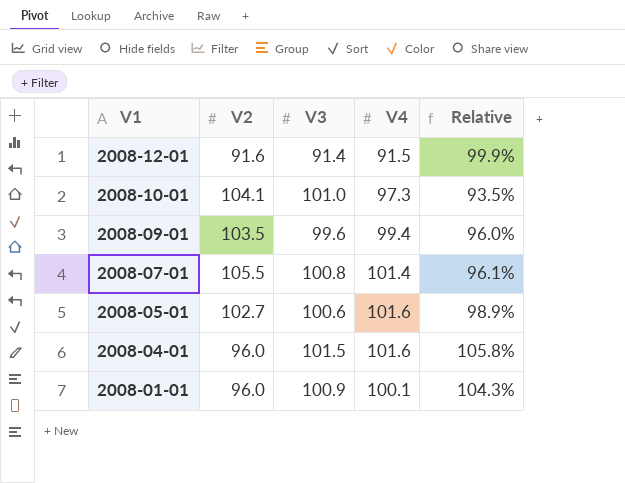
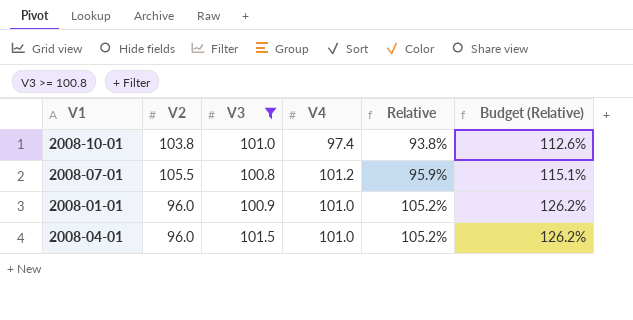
filter: none -> V3 >= 100.8
row order: V1 descending -> Relative ascending
column Budget (Relative) | formula: none -> [Relative] * 1.2
2008-10-01 | V2: 104.1 -> 103.8
2008-10-01 | V4: 97.3 -> 97.4
2008-10-01 | Relative: 93.5% -> 93.8%
2008-07-01 | V4: 101.4 -> 101.2
2008-07-01 | Relative: 96.1% -> 95.9%
2008-01-01 | V4: 100.1 -> 101.0
2008-01-01 | Relative: 104.3% -> 105.2%
2008-04-01 | V4: 101.6 -> 101.0
2008-04-01 | Relative: 105.8% -> 105.2%

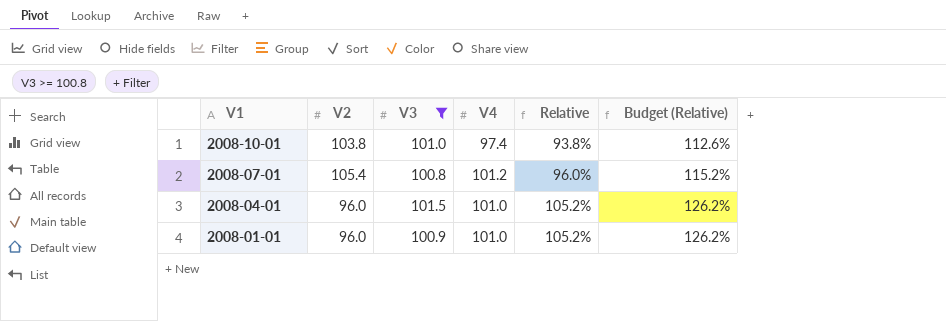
row order: Relative ascending -> V1 descending
2008-07-01 | V2: 105.5 -> 105.4
2008-07-01 | Relative: 95.9% -> 96.0%
2008-07-01 | Budget (Relative): 115.1% -> 115.2%

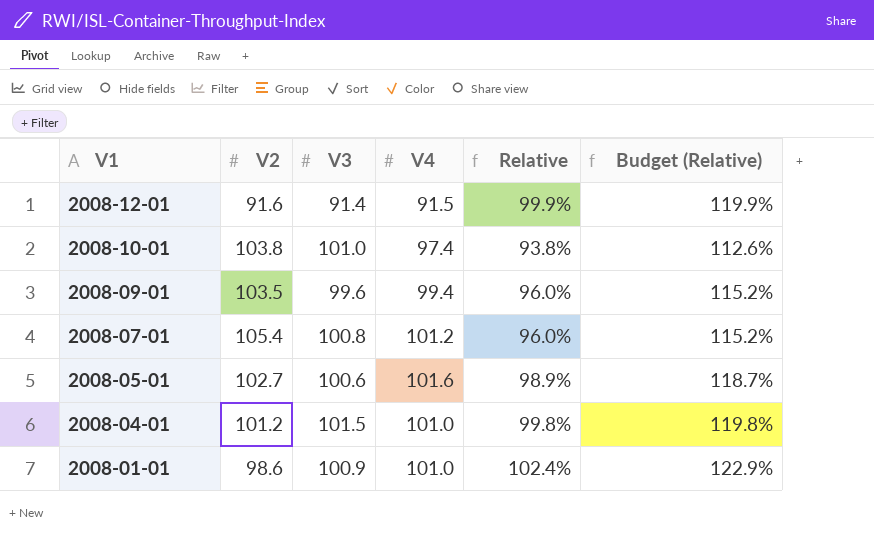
filter: V3 >= 100.8 -> none
2008-04-01 | V2: 96.0 -> 101.2
2008-04-01 | Relative: 105.2% -> 99.8%
2008-04-01 | Budget (Relative): 126.2% -> 119.8%
2008-01-01 | V2: 96.0 -> 98.6
2008-01-01 | Relative: 105.2% -> 102.4%
2008-01-01 | Budget (Relative): 126.2% -> 122.9%

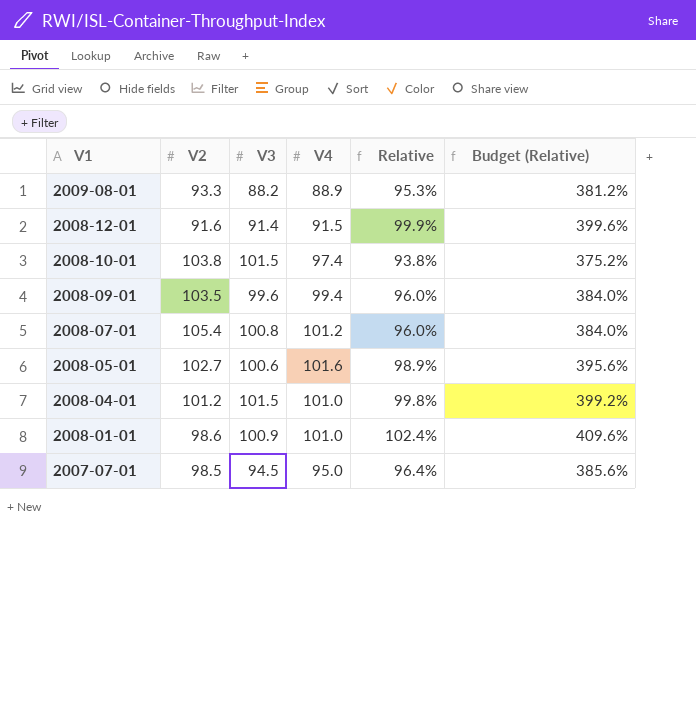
column Budget (Relative) | formula: [Relative] * 1.2 -> [Relative] * 4
row 2009-08-01: none -> 93.3 | 88.2 | 88.9 | 95.3% | 381.2%
2008-10-01 | V3: 101.0 -> 101.5
row 2007-07-01: none -> 98.5 | 94.5 | 95.0 | 96.4% | 385.6%

